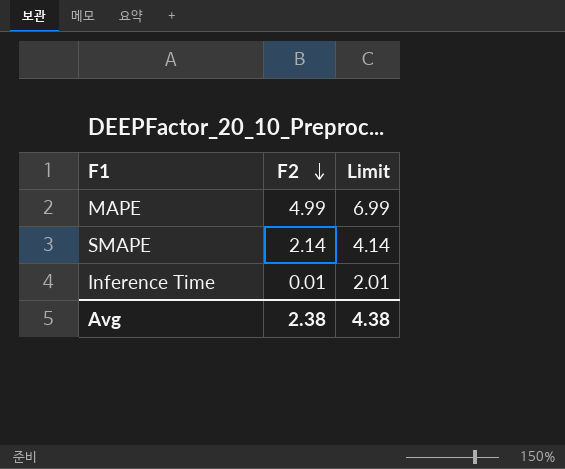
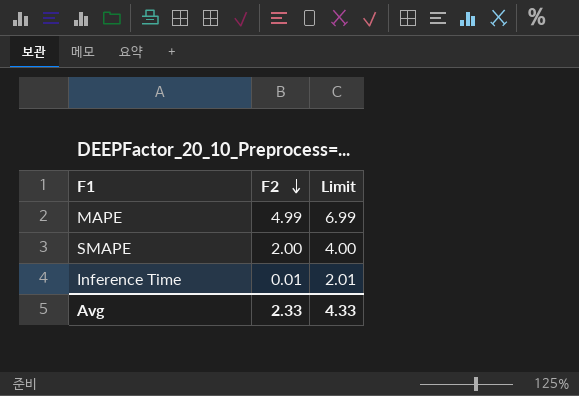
SMAPE | F2: 2.14 -> 2.00
SMAPE | Limit: 4.14 -> 4.00
Avg | F2: 2.38 -> 2.33
Avg | Limit: 4.38 -> 4.33

